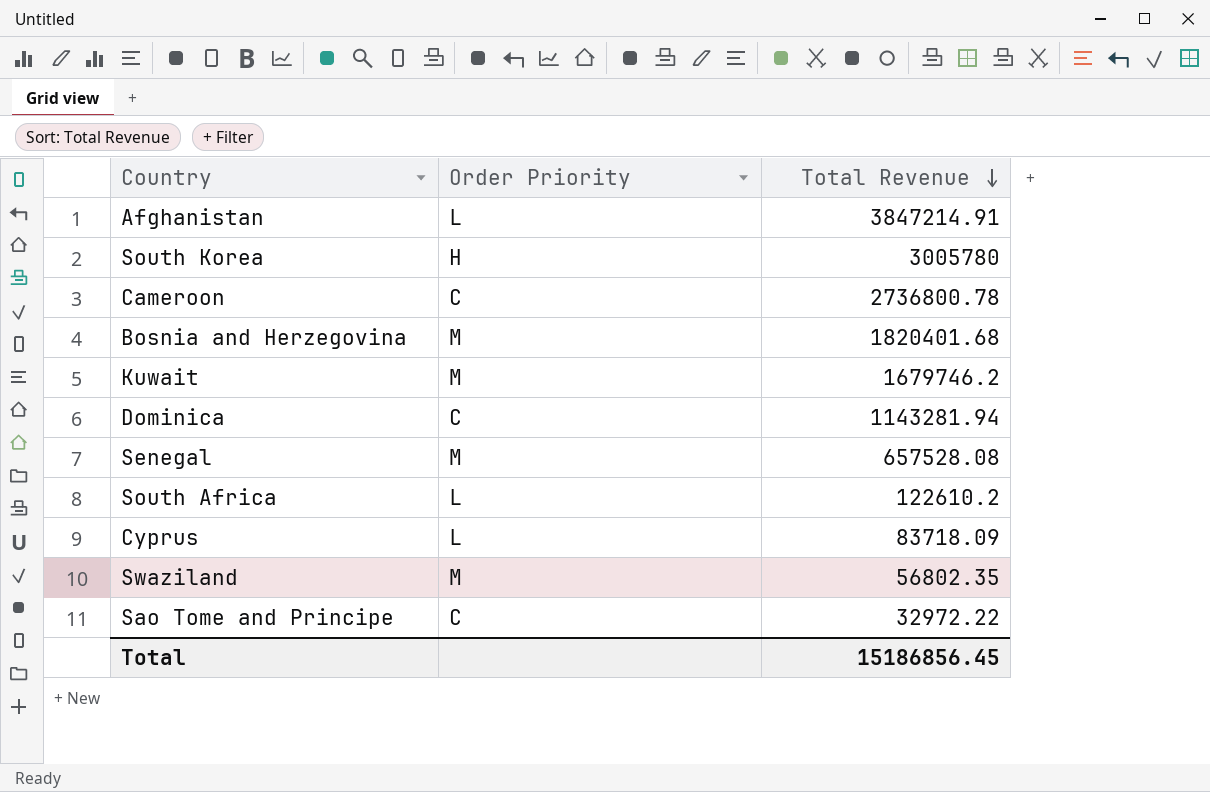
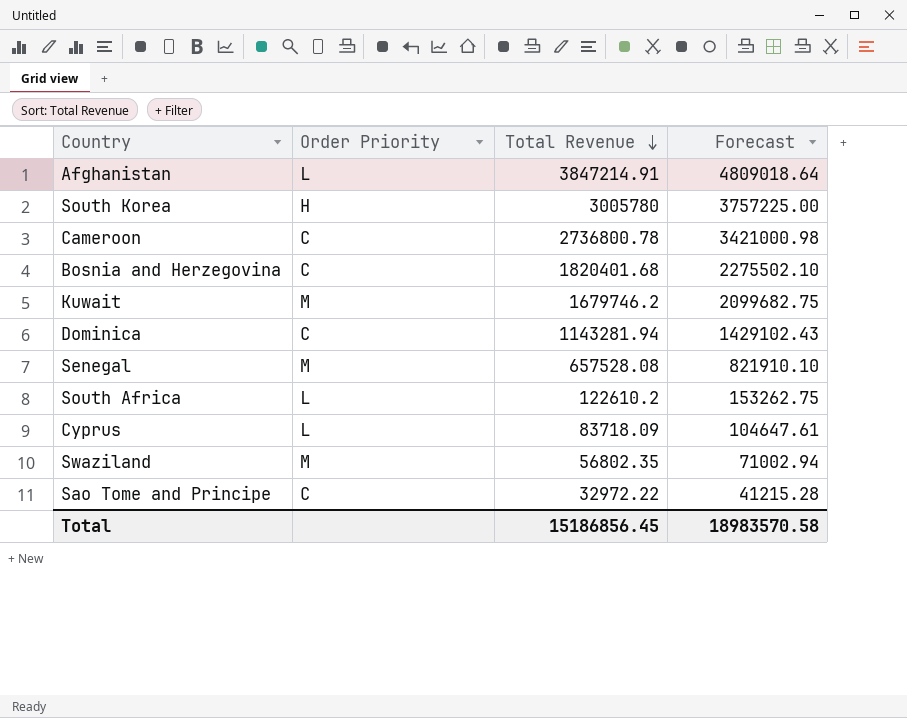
column Forecast | formula: none -> [Total Revenue] * 1.25
Bosnia and Herzegovina | Order Priority: M -> C

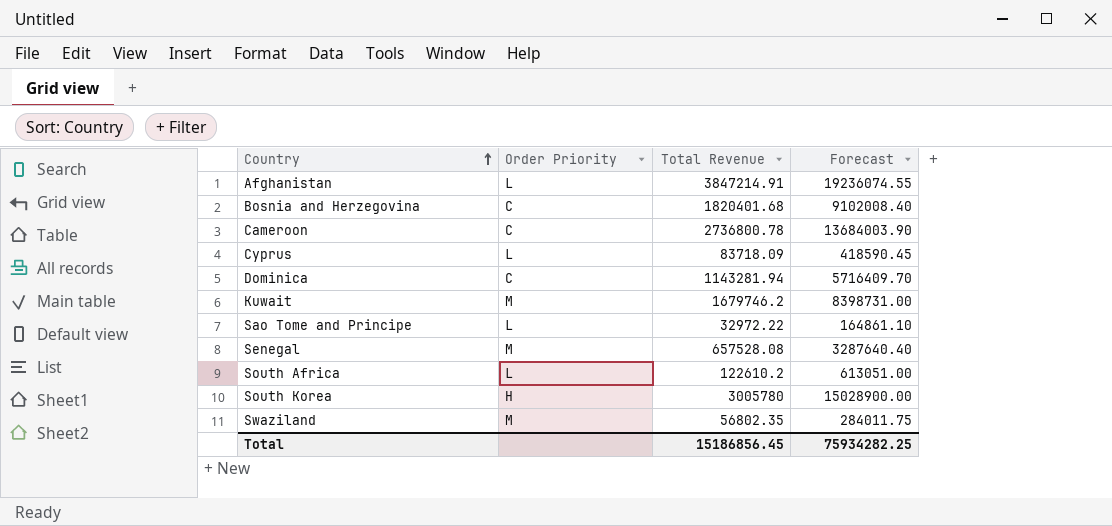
row order: Total Revenue descending -> Country ascending
column Forecast | formula: [Total Revenue] * 1.25 -> [Total Revenue] * 5
Sao Tome and Principe | Order Priority: C -> L
Total | Forecast: 18983570.58 -> 75934282.25

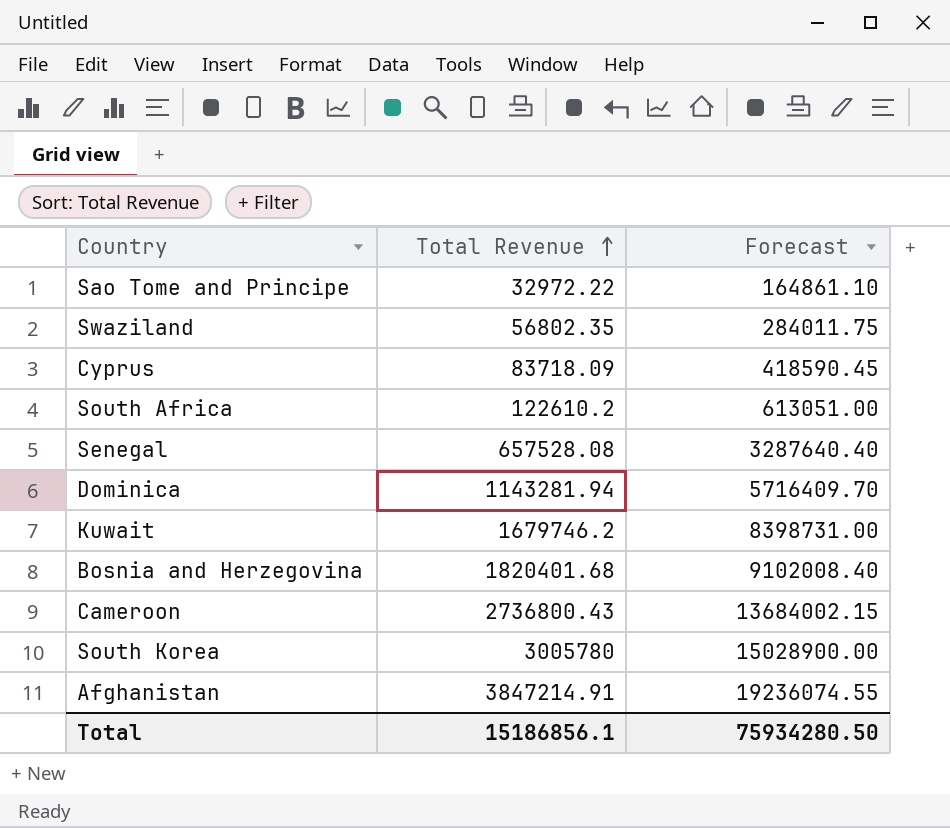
row order: Country ascending -> Total Revenue ascending
column Order Priority | position: 2 -> none
Cameroon | Total Revenue: 2736800.78 -> 2736800.43
Cameroon | Forecast: 13684003.90 -> 13684002.15
Total | Total Revenue: 15186856.45 -> 15186856.1
Total | Forecast: 75934282.25 -> 75934280.50

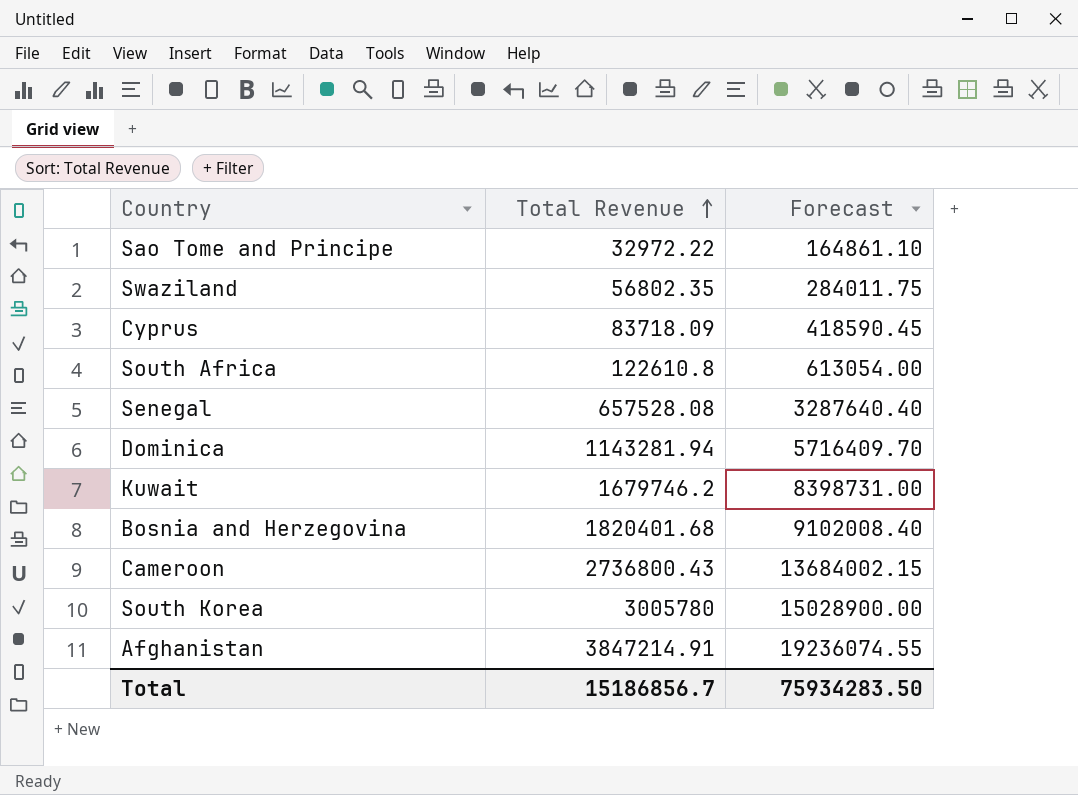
South Africa | Total Revenue: 122610.2 -> 122610.8
South Africa | Forecast: 613051.00 -> 613054.00
Total | Total Revenue: 15186856.1 -> 15186856.7
Total | Forecast: 75934280.50 -> 75934283.50

